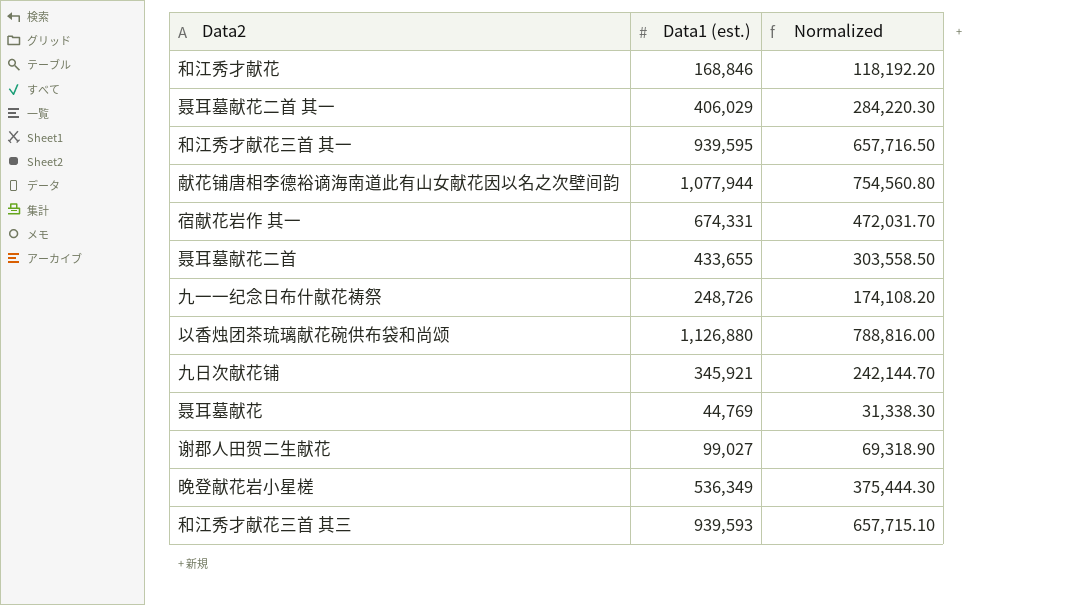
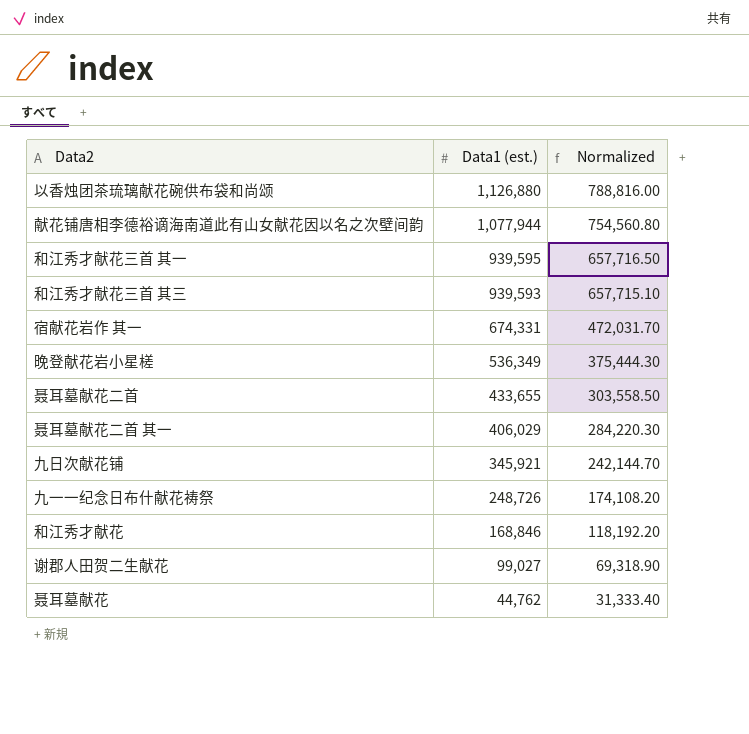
row order: none -> Data1 (est.) descending
聂耳墓献花 | Data1 (est.): 44,769 -> 44,762
聂耳墓献花 | Normalized: 31,338.30 -> 31,333.40

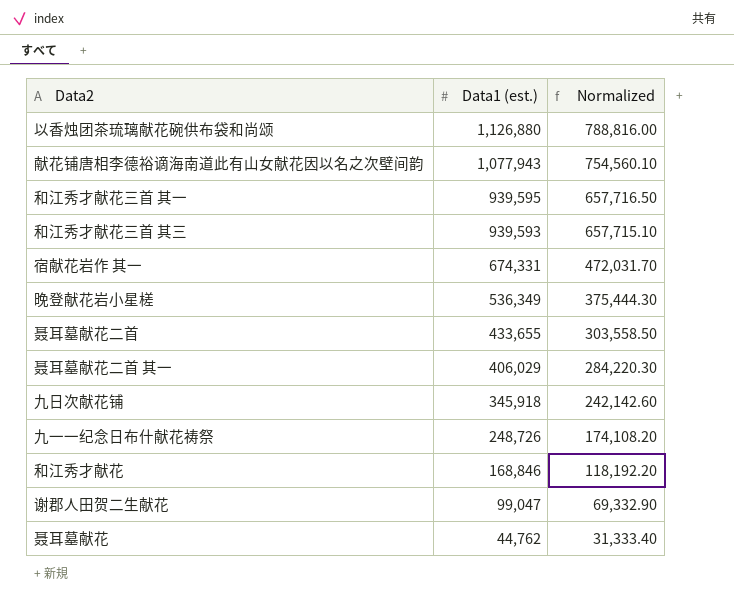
献花铺唐相李德裕谪海南道此有山女献花因以名之次壁间韵 | Data1 (est.): 1,077,944 -> 1,077,943
献花铺唐相李德裕谪海南道此有山女献花因以名之次壁间韵 | Normalized: 754,560.80 -> 754,560.10
九日次献花铺 | Data1 (est.): 345,921 -> 345,918
九日次献花铺 | Normalized: 242,144.70 -> 242,142.60
谢郡人田贺二生献花 | Data1 (est.): 99,027 -> 99,047
谢郡人田贺二生献花 | Normalized: 69,318.90 -> 69,332.90

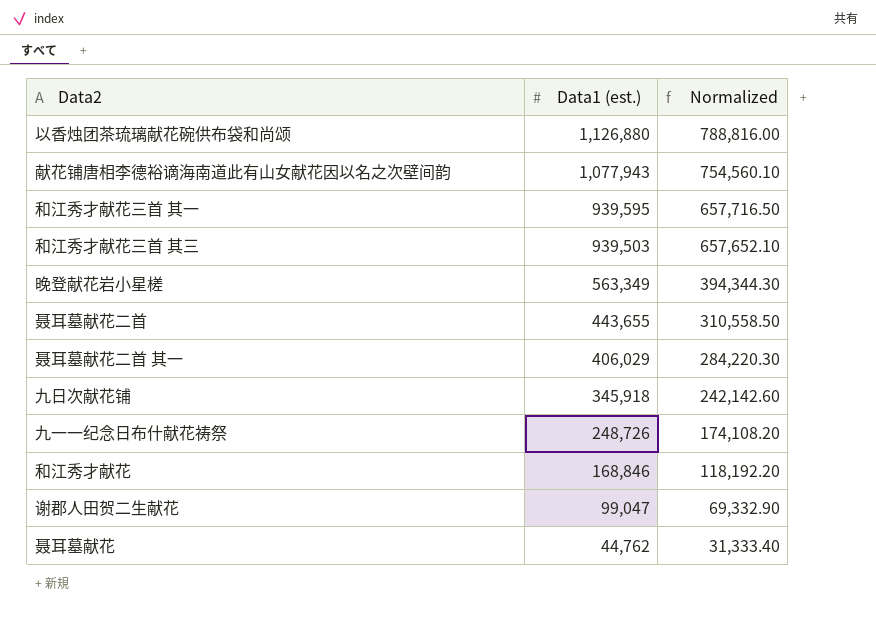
row 宿献花岩作 其一: 674,331 | 472,031.70 -> none
和江秀才献花三首 其三 | Data1 (est.): 939,593 -> 939,503
和江秀才献花三首 其三 | Normalized: 657,715.10 -> 657,652.10
晚登献花岩小星槎 | Data1 (est.): 536,349 -> 563,349
晚登献花岩小星槎 | Normalized: 375,444.30 -> 394,344.30
聂耳墓献花二首 | Data1 (est.): 433,655 -> 443,655
聂耳墓献花二首 | Normalized: 303,558.50 -> 310,558.50

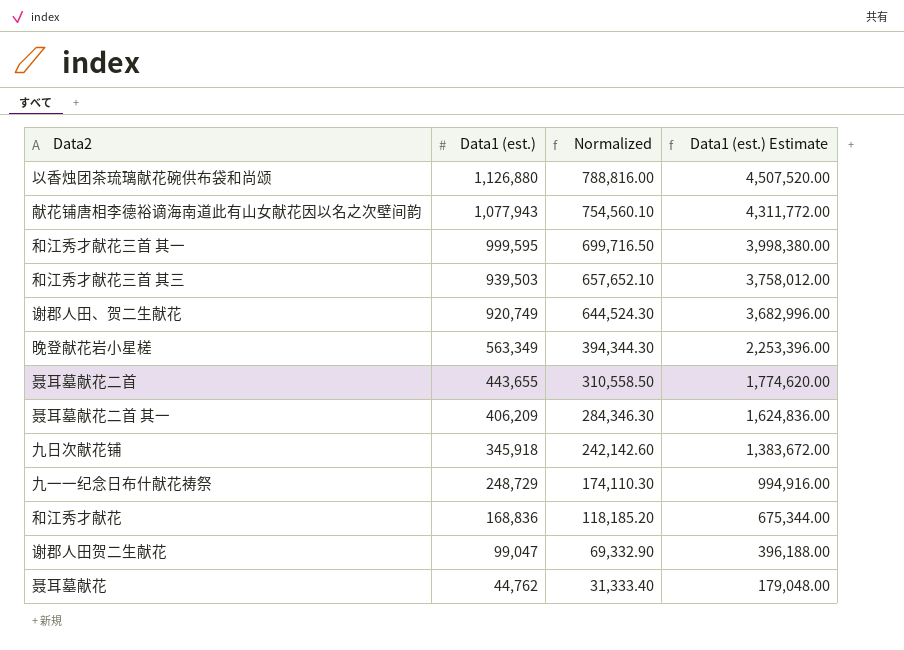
column Data1 (est.) Estimate | formula: none -> [Data1 (est.)] * 4
和江秀才献花三首 其一 | Data1 (est.): 939,595 -> 999,595
和江秀才献花三首 其一 | Normalized: 657,716.50 -> 699,716.50
row 谢郡人田、贺二生献花: none -> 920,749 | 644,524.30 | 3,682,996.00
聂耳墓献花二首 其一 | Data1 (est.): 406,029 -> 406,209
聂耳墓献花二首 其一 | Normalized: 284,220.30 -> 284,346.30
九一一纪念日布什献花祷祭 | Data1 (est.): 248,726 -> 248,729
九一一纪念日布什献花祷祭 | Normalized: 174,108.20 -> 174,110.30
和江秀才献花 | Data1 (est.): 168,846 -> 168,836
和江秀才献花 | Normalized: 118,192.20 -> 118,185.20

